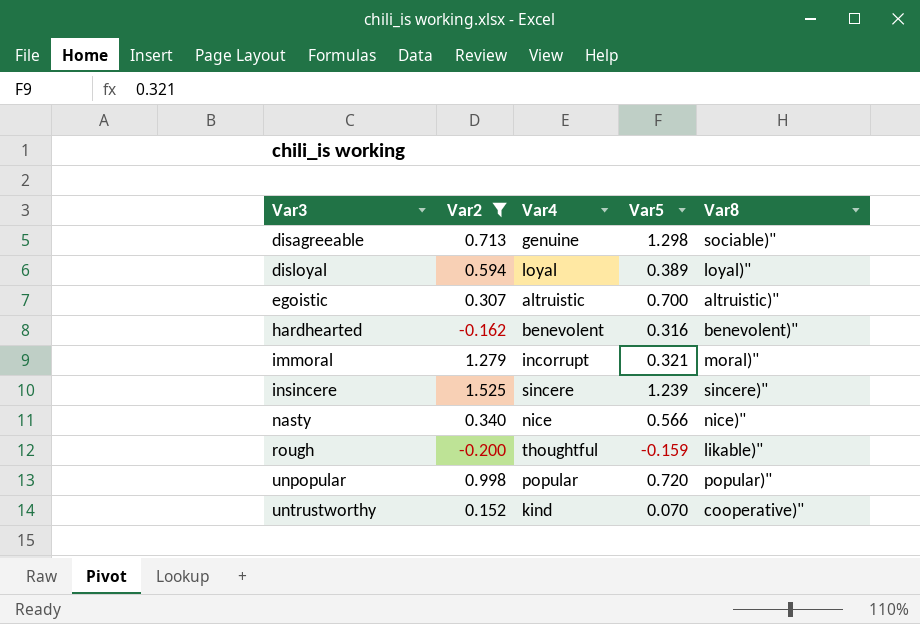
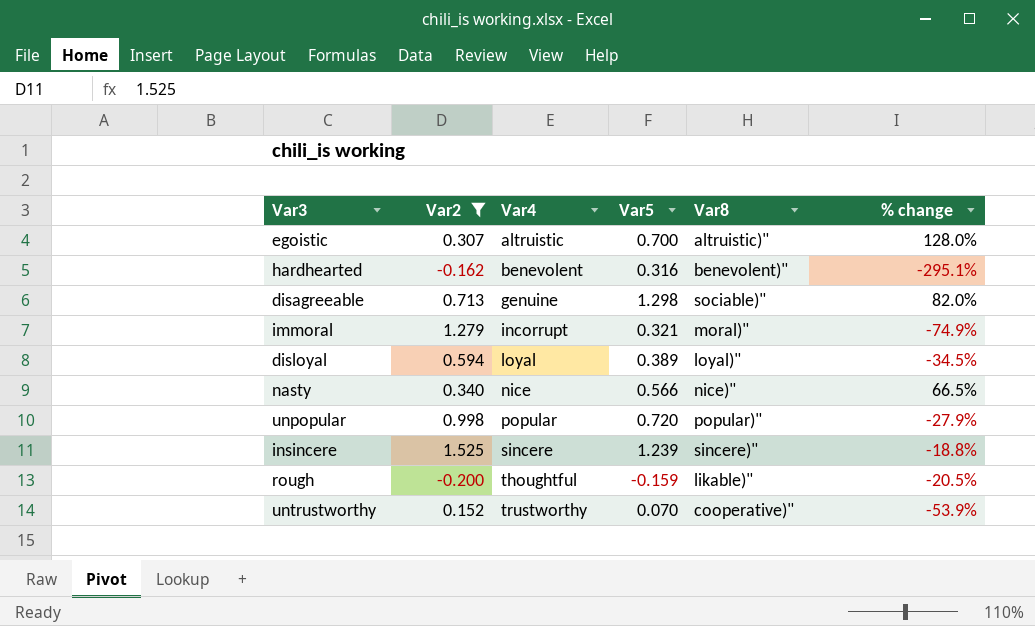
row order: Var3 ascending -> Var4 ascending
column % change | formula: none -> ([Var5] - [Var2]) / [Var2]
untrustworthy | Var4: kind -> trustworthy

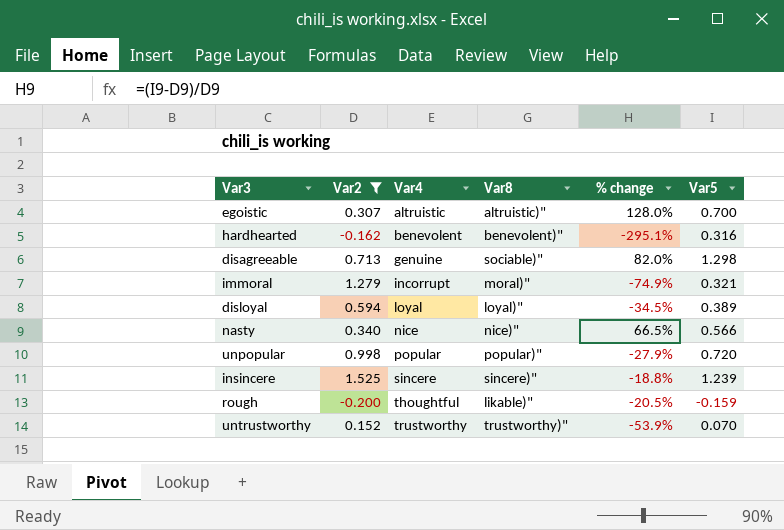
column Var5 | position: 4 -> 6
untrustworthy | Var8: cooperative)" -> trustworthy)"

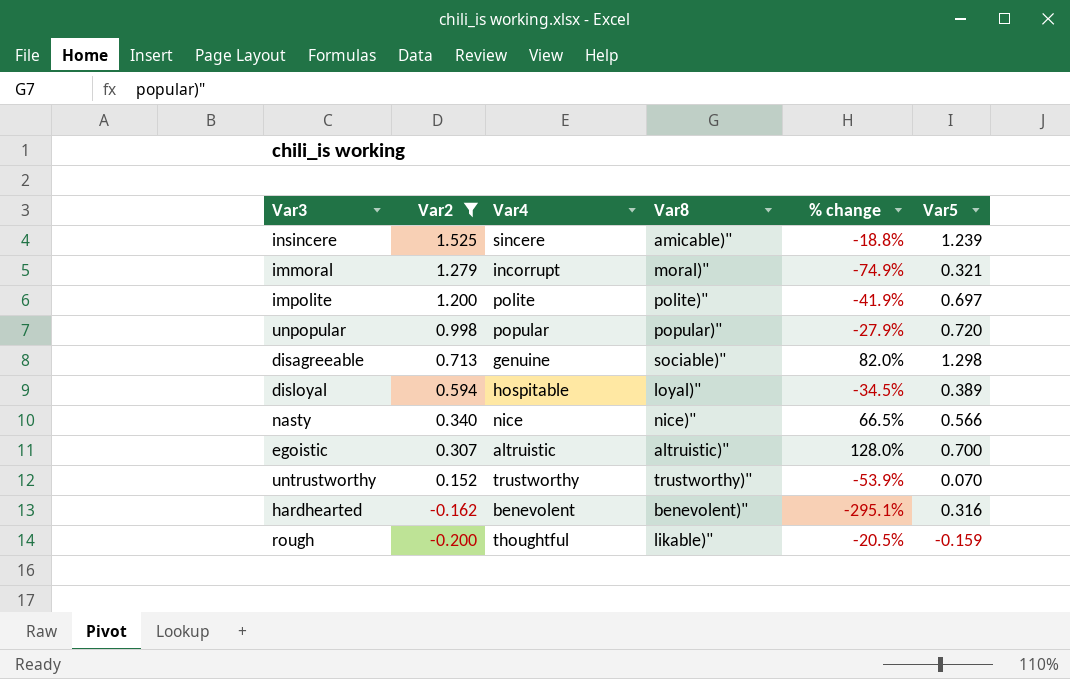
row order: Var4 ascending -> Var2 descending
insincere | Var8: sincere)" -> amicable)"
row impolite: none -> 1.200 | polite | polite)" | -41.9% | 0.697
disloyal | Var4: loyal -> hospitable

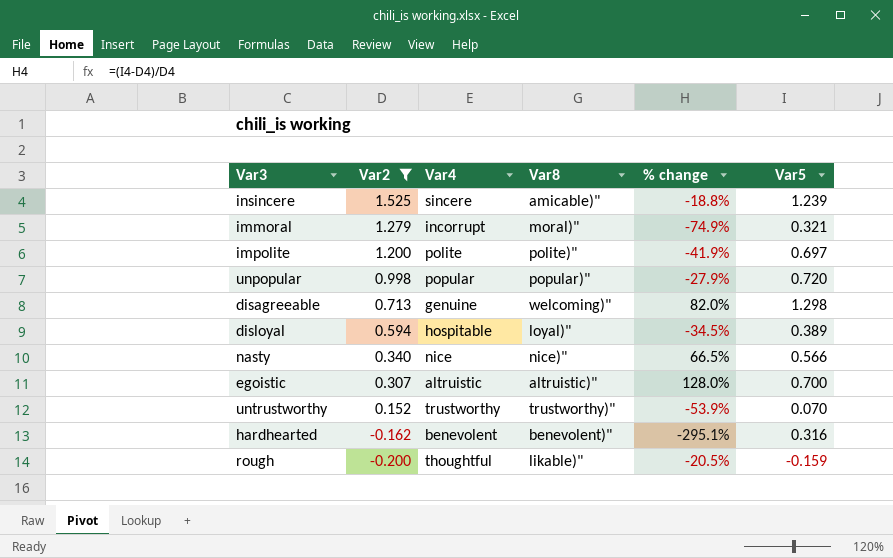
disagreeable | Var8: sociable)" -> welcoming)"

